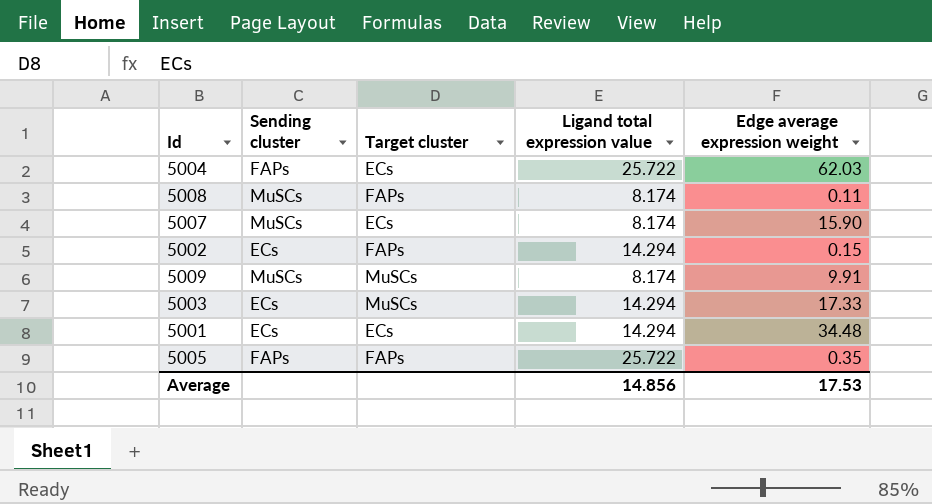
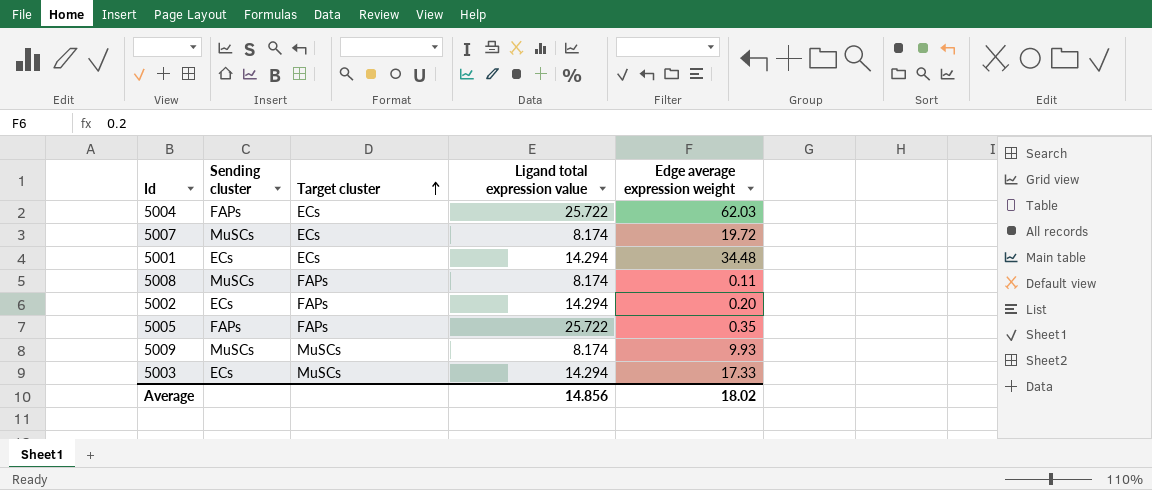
row order: none -> Target cluster ascending
5007 | Edge average expression weight: 15.90 -> 19.72
5002 | Edge average expression weight: 0.15 -> 0.20
5009 | Edge average expression weight: 9.91 -> 9.93
Average | Edge average expression weight: 17.53 -> 18.02

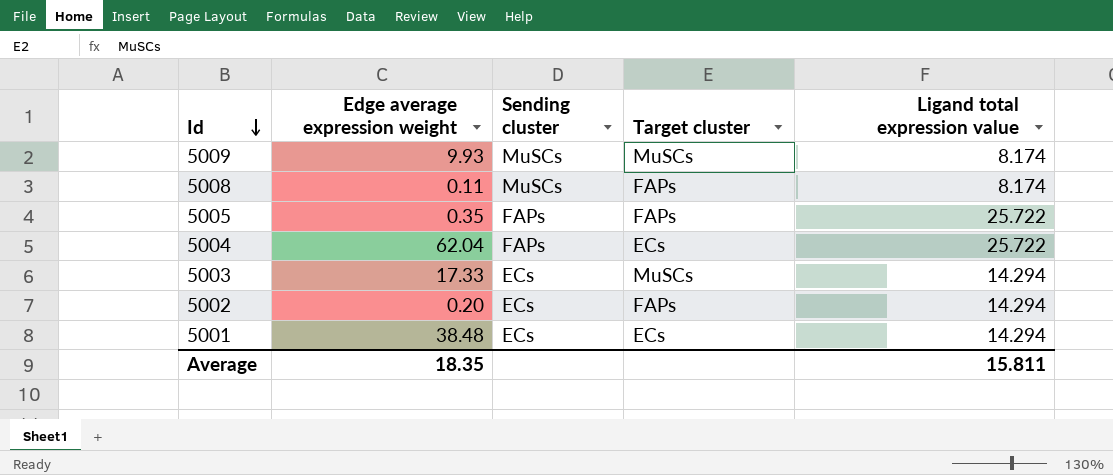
row order: Target cluster ascending -> Id descending
column Edge average expression weight | position: 5 -> 2
row 5007: MuSCs | ECs | 8.174 | 19.72 -> none
5004 | Edge average expression weight: 62.03 -> 62.04
5001 | Edge average expression weight: 34.48 -> 38.48
Average | Edge average expression weight: 18.02 -> 18.35
Average | Ligand total expression value: 14.856 -> 15.811

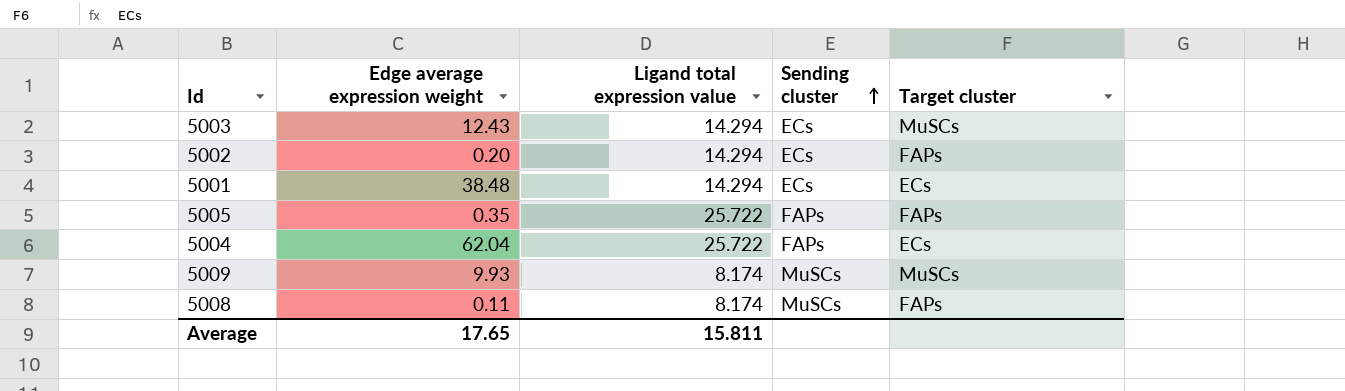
row order: Id descending -> Sending cluster ascending
column Ligand total expression value | position: 5 -> 3
5003 | Edge average expression weight: 17.33 -> 12.43
Average | Edge average expression weight: 18.35 -> 17.65

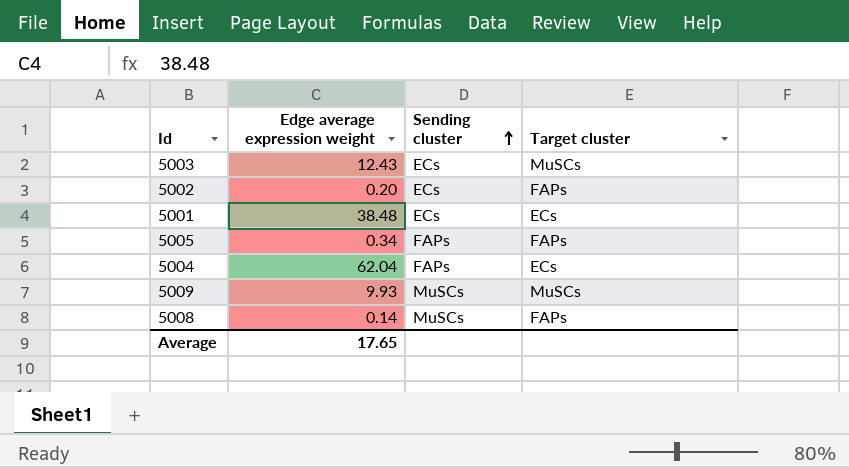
column Ligand total expression value | position: 3 -> none
5005 | Edge average expression weight: 0.35 -> 0.34
5008 | Edge average expression weight: 0.11 -> 0.14

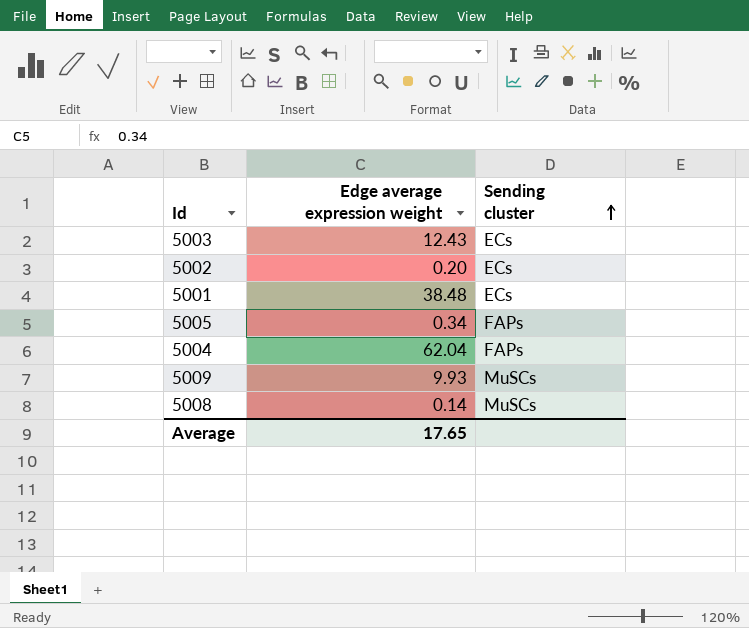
column Target cluster | position: 4 -> none

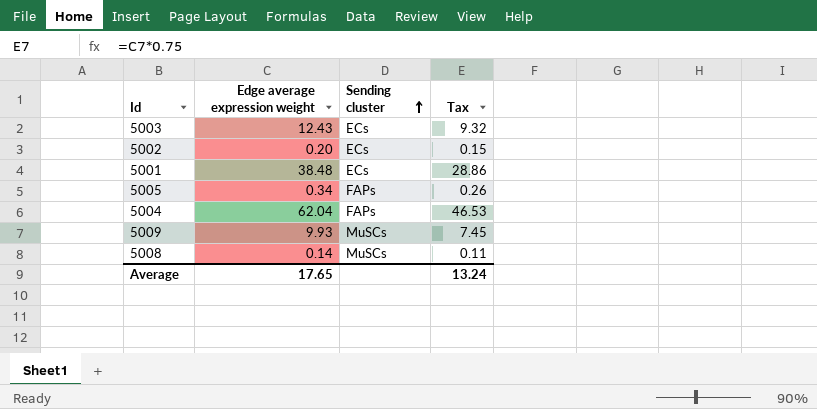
column Tax | formula: none -> [Edge average expression weight] * 0.75

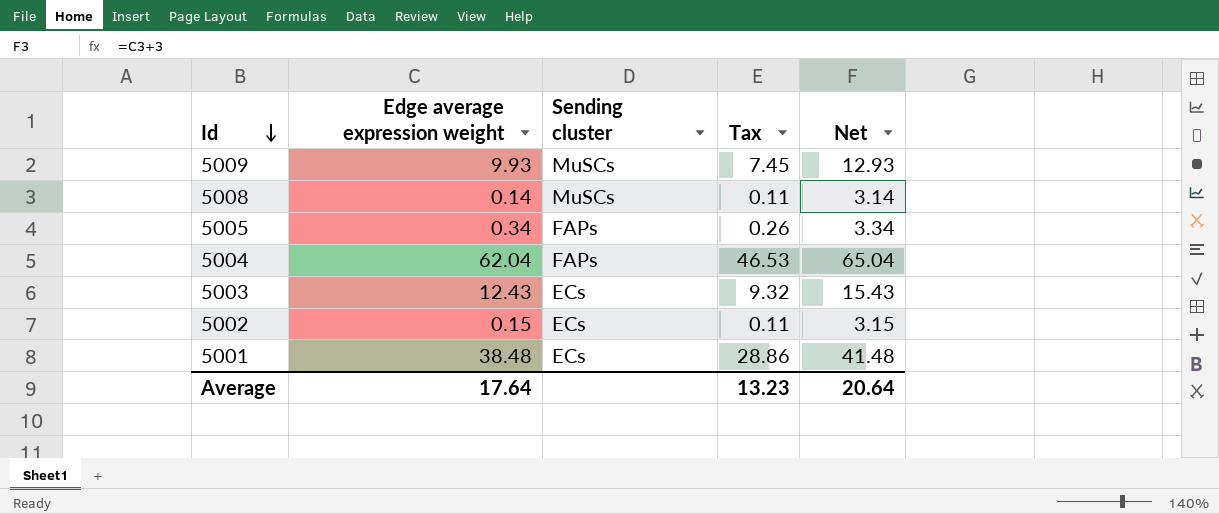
row order: Sending cluster ascending -> Id descending
column Net | formula: none -> [Edge average expression weight] + 3
5002 | Edge average expression weight: 0.20 -> 0.15
5002 | Tax: 0.15 -> 0.11
Average | Edge average expression weight: 17.65 -> 17.64
Average | Tax: 13.24 -> 13.23

